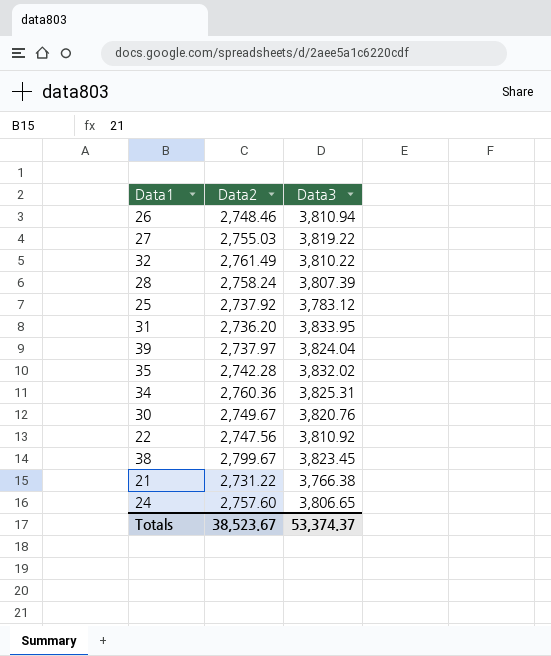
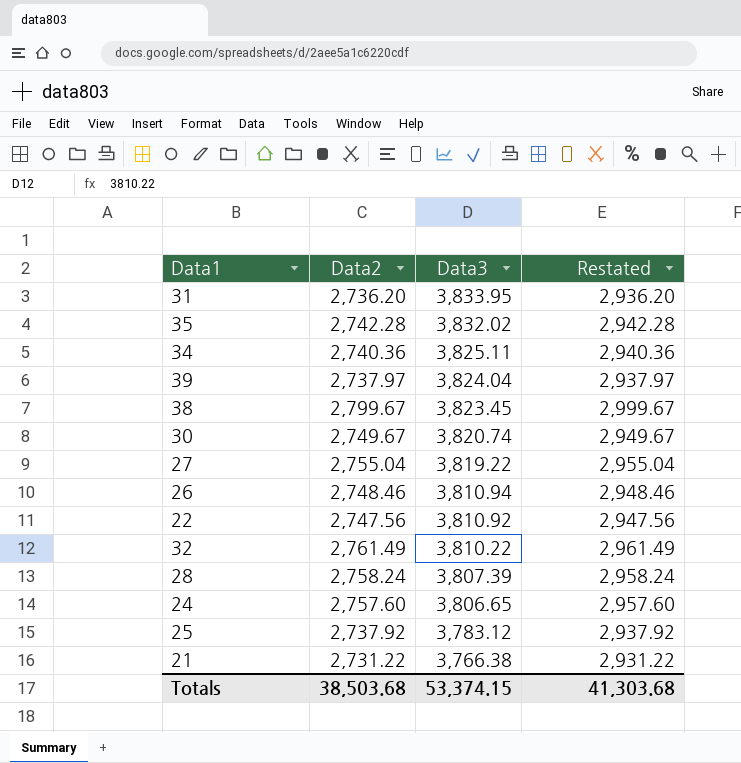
row order: none -> Data3 descending
column Restated | formula: none -> [Data2] + 200
34 | Data2: 2,760.36 -> 2,740.36
34 | Data3: 3,825.31 -> 3,825.11
30 | Data3: 3,820.76 -> 3,820.74
27 | Data2: 2,755.03 -> 2,755.04
Totals | Data2: 38,523.67 -> 38,503.68
Totals | Data3: 53,374.37 -> 53,374.15

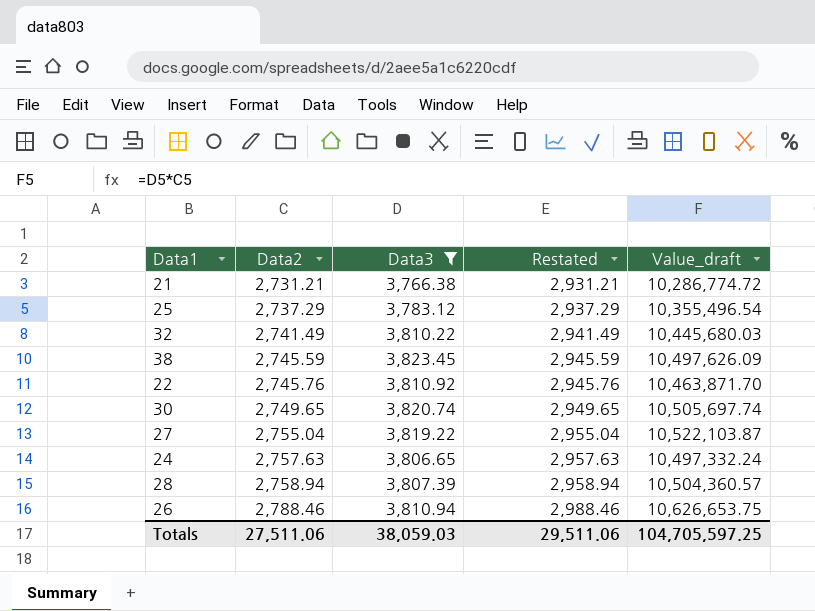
filter: none -> Data3 <= 3,823.45
row order: Data3 descending -> Data2 ascending
column Value_draft | formula: none -> [Data2] * [Data3]
21 | Data2: 2,731.22 -> 2,731.21
21 | Restated: 2,931.22 -> 2,931.21
25 | Data2: 2,737.92 -> 2,737.29
25 | Restated: 2,937.92 -> 2,937.29
32 | Data2: 2,761.49 -> 2,741.49
32 | Restated: 2,961.49 -> 2,941.49
38 | Data2: 2,799.67 -> 2,745.59
38 | Restated: 2,999.67 -> 2,945.59
22 | Data2: 2,747.56 -> 2,745.76
22 | Restated: 2,947.56 -> 2,945.76
30 | Data2: 2,749.67 -> 2,749.65
30 | Restated: 2,949.67 -> 2,949.65
24 | Data2: 2,757.60 -> 2,757.63
24 | Restated: 2,957.60 -> 2,957.63
28 | Data2: 2,758.24 -> 2,758.94
28 | Restated: 2,958.24 -> 2,958.94
26 | Data2: 2,748.46 -> 2,788.46
26 | Restated: 2,948.46 -> 2,988.46
Totals | Data2: 38,503.68 -> 27,511.06
Totals | Data3: 53,374.15 -> 38,059.03
Totals | Restated: 41,303.68 -> 29,511.06

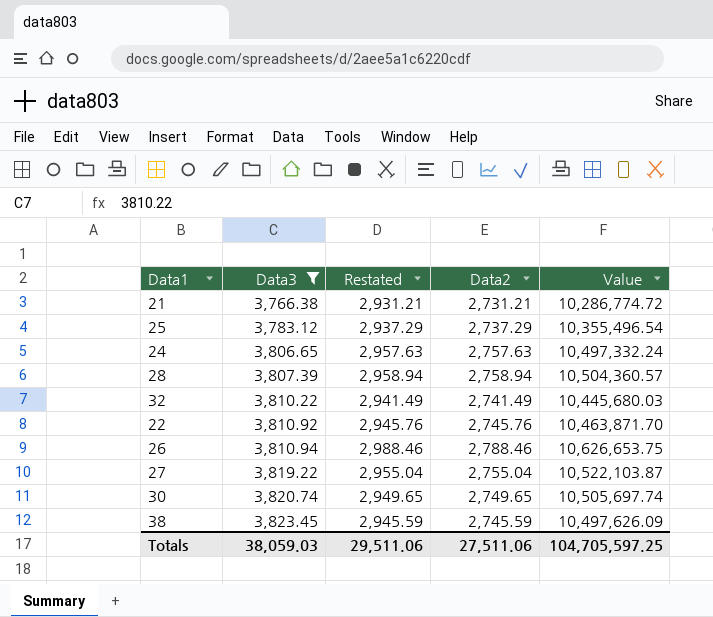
row order: Data2 ascending -> Data3 ascending
column Data2 | position: 2 -> 4
column name: Value_draft -> Value

